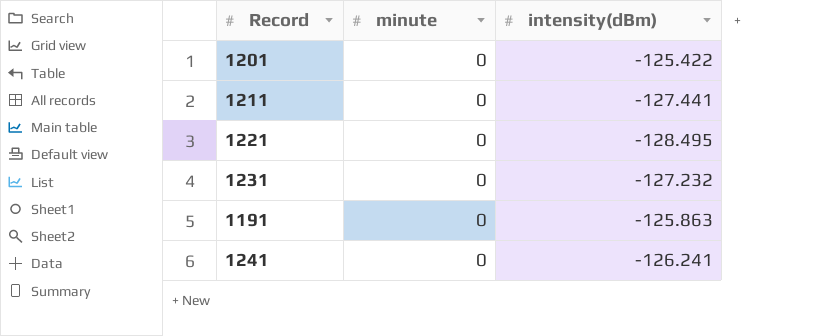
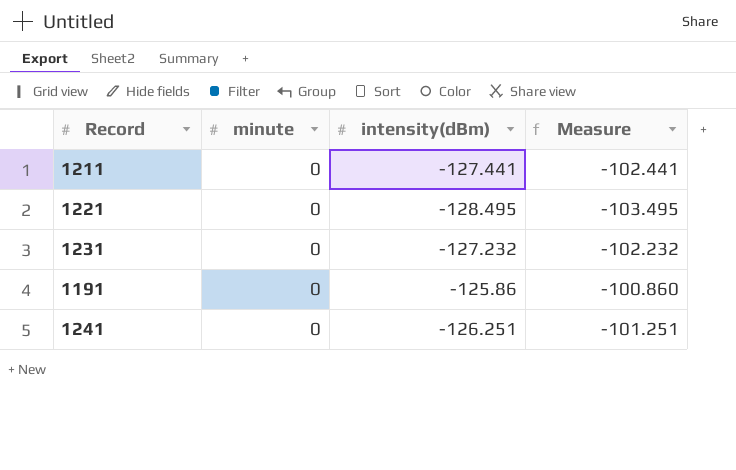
column Measure | formula: none -> [intensity(dBm)] + 25
row 1201: 0 | -125.422 -> none
1191 | intensity(dBm): -125.863 -> -125.86
1241 | intensity(dBm): -126.241 -> -126.251

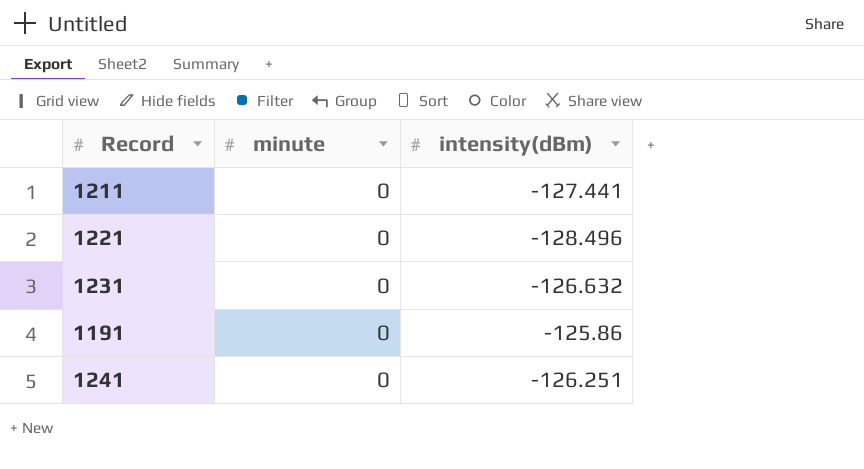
column Measure | formula: [intensity(dBm)] + 25 -> none
1221 | intensity(dBm): -128.495 -> -128.496
1231 | intensity(dBm): -127.232 -> -126.632

